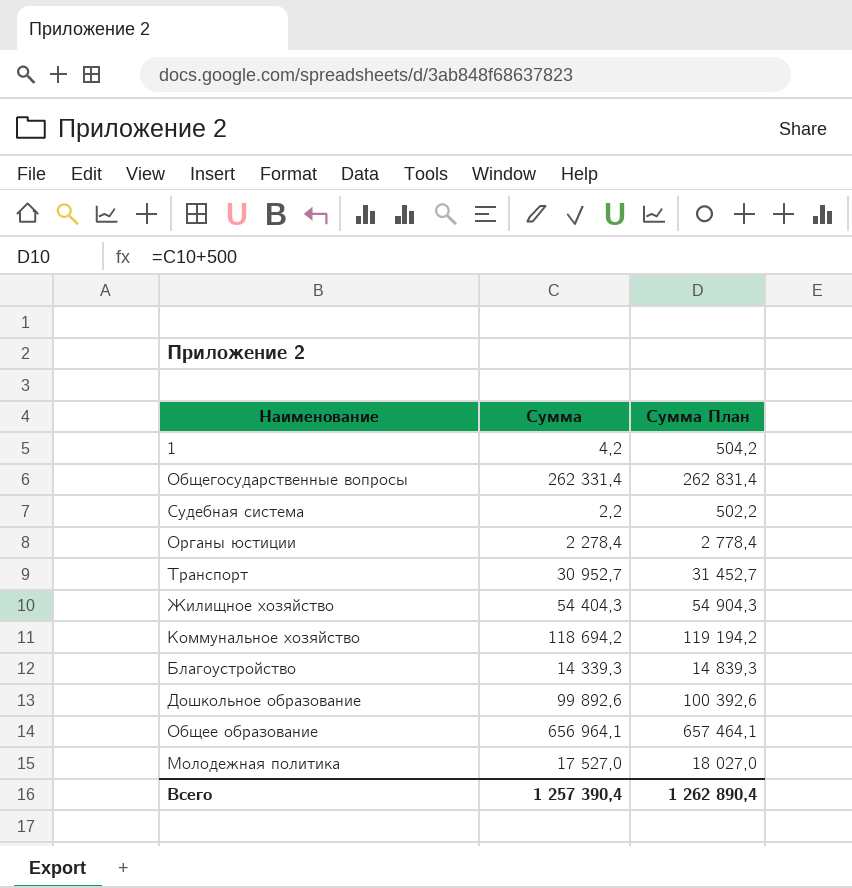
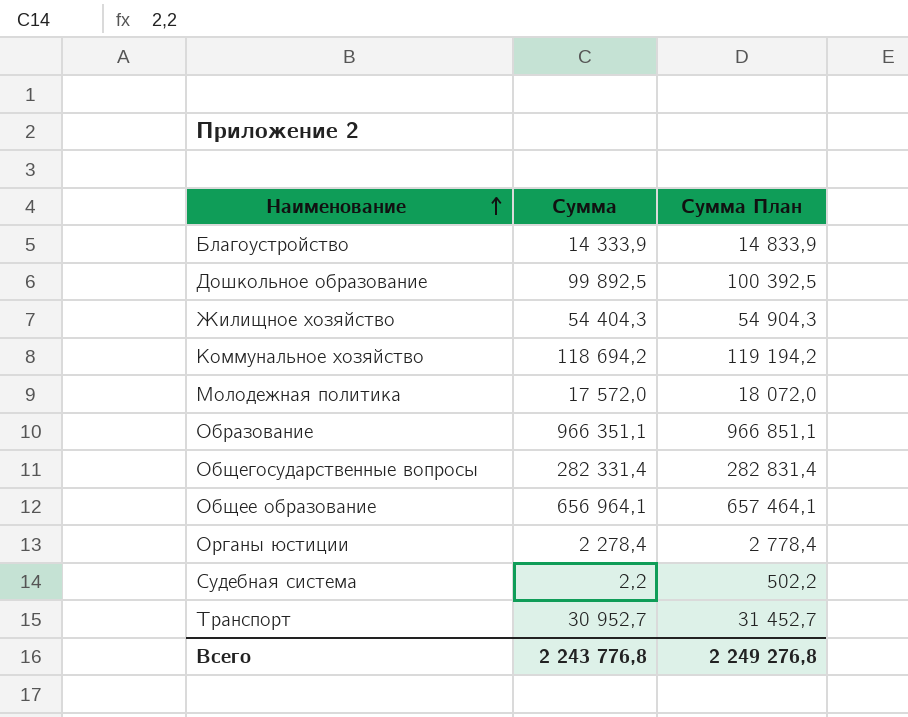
row order: none -> Наименование ascending
row 1: 4,2 | 504,2 -> none
Благоустройство | Сумма: 14 339,3 -> 14 333,9
Благоустройство | Сумма План: 14 839,3 -> 14 833,9
Дошкольное образование | Сумма: 99 892,6 -> 99 892,5
Дошкольное образование | Сумма План: 100 392,6 -> 100 392,5
Молодежная политика | Сумма: 17 527,0 -> 17 572,0
Молодежная политика | Сумма План: 18 027,0 -> 18 072,0
row Образование: none -> 966 351,1 | 966 851,1
Общегосударственные вопросы | Сумма: 262 331,4 -> 282 331,4
Общегосударственные вопросы | Сумма План: 262 831,4 -> 282 831,4
Всего | Сумма: 1 257 390,4 -> 2 243 776,8
Всего | Сумма План: 1 262 890,4 -> 2 249 276,8

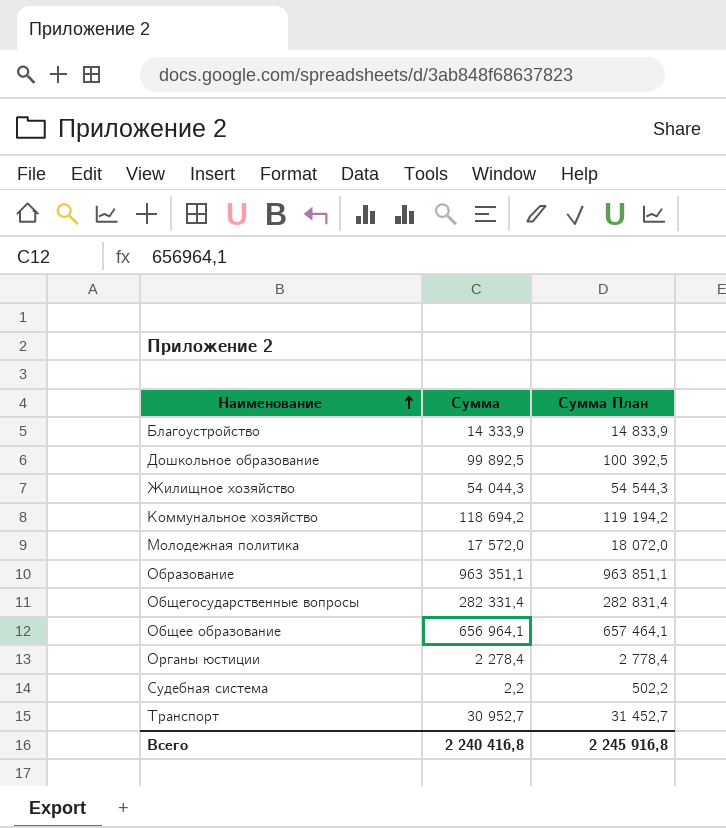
Жилищное хозяйство | Сумма: 54 404,3 -> 54 044,3
Жилищное хозяйство | Сумма План: 54 904,3 -> 54 544,3
Образование | Сумма: 966 351,1 -> 963 351,1
Образование | Сумма План: 966 851,1 -> 963 851,1
Всего | Сумма: 2 243 776,8 -> 2 240 416,8
Всего | Сумма План: 2 249 276,8 -> 2 245 916,8

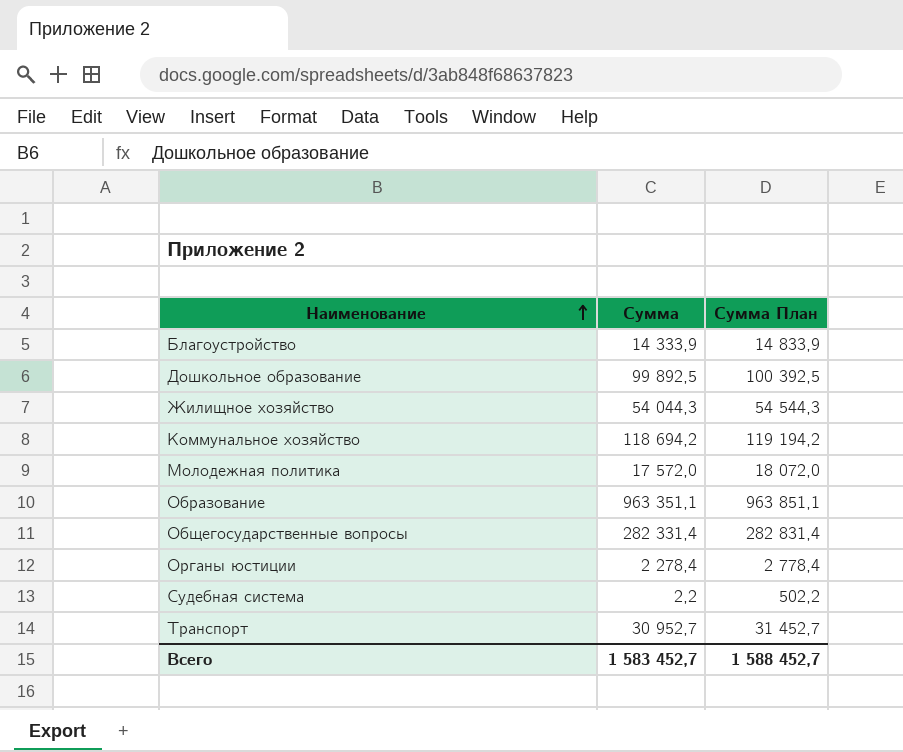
row Общее образование: 656 964,1 | 657 464,1 -> none
Всего | Сумма: 2 240 416,8 -> 1 583 452,7
Всего | Сумма План: 2 245 916,8 -> 1 588 452,7

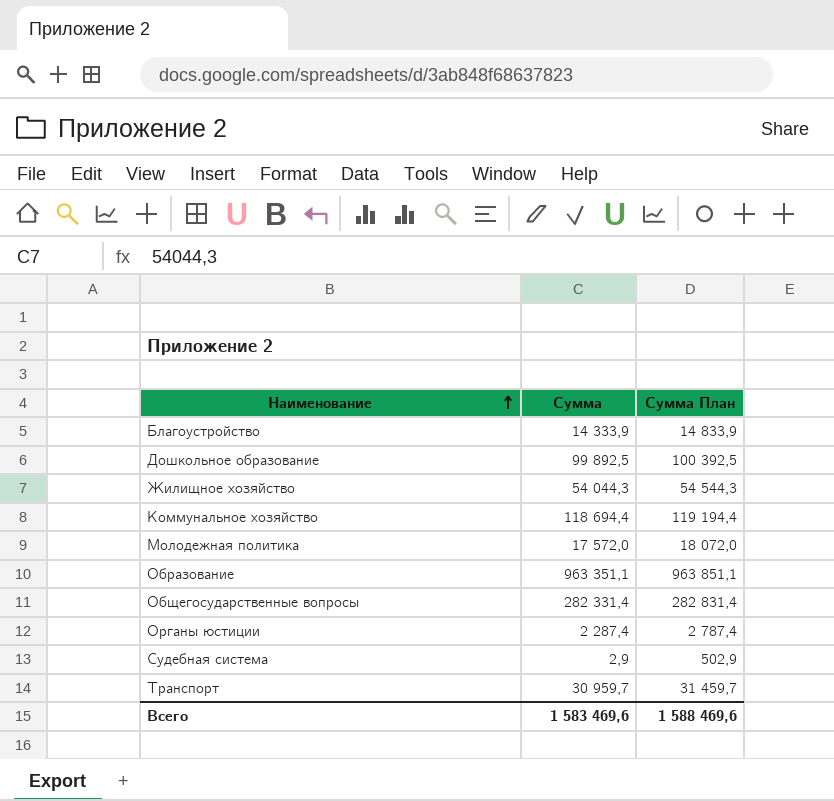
Коммунальное хозяйство | Сумма: 118 694,2 -> 118 694,4
Коммунальное хозяйство | Сумма План: 119 194,2 -> 119 194,4
Органы юстиции | Сумма: 2 278,4 -> 2 287,4
Органы юстиции | Сумма План: 2 778,4 -> 2 787,4
Судебная система | Сумма: 2,2 -> 2,9
Судебная система | Сумма План: 502,2 -> 502,9
Транспорт | Сумма: 30 952,7 -> 30 959,7
Транспорт | Сумма План: 31 452,7 -> 31 459,7
Всего | Сумма: 1 583 452,7 -> 1 583 469,6
Всего | Сумма План: 1 588 452,7 -> 1 588 469,6

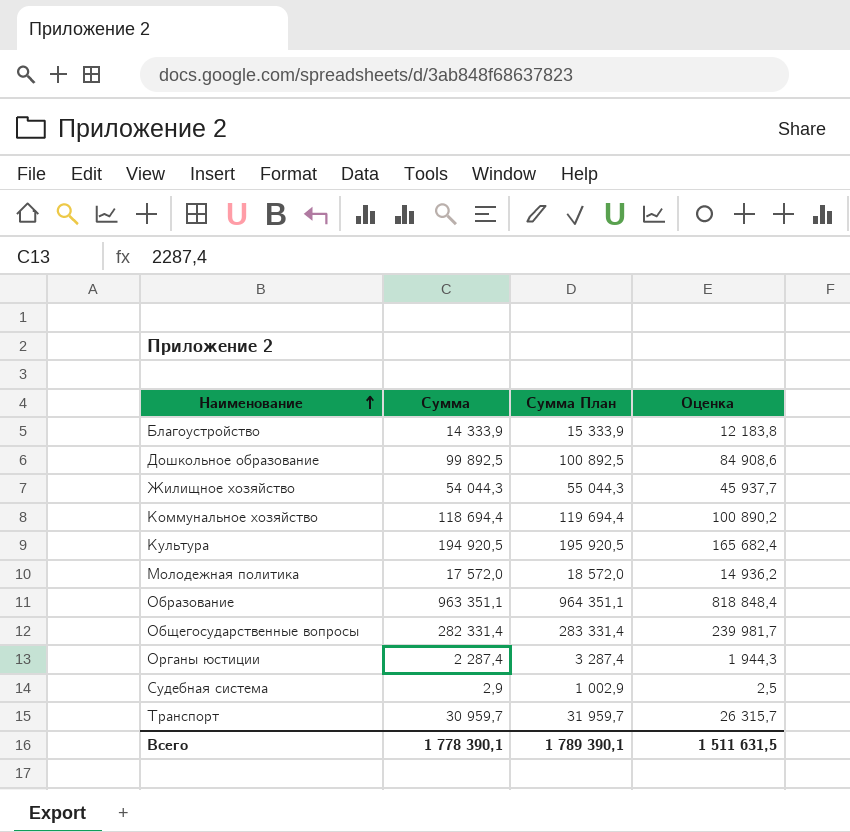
column Сумма План | formula: [Сумма] + 500 -> [Сумма] + 1000
column Оценка | formula: none -> [Сумма] * 0,85
row Культура: none -> 194 920,5 | 195 920,5 | 165 682,4
Всего | Сумма: 1 583 469,6 -> 1 778 390,1
Всего | Сумма План: 1 588 469,6 -> 1 789 390,1

